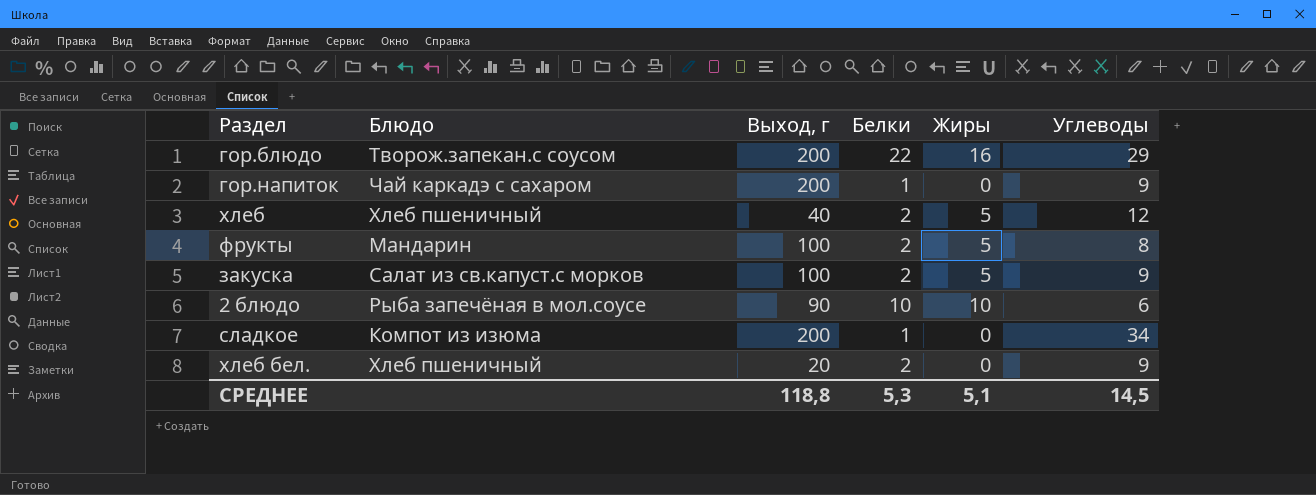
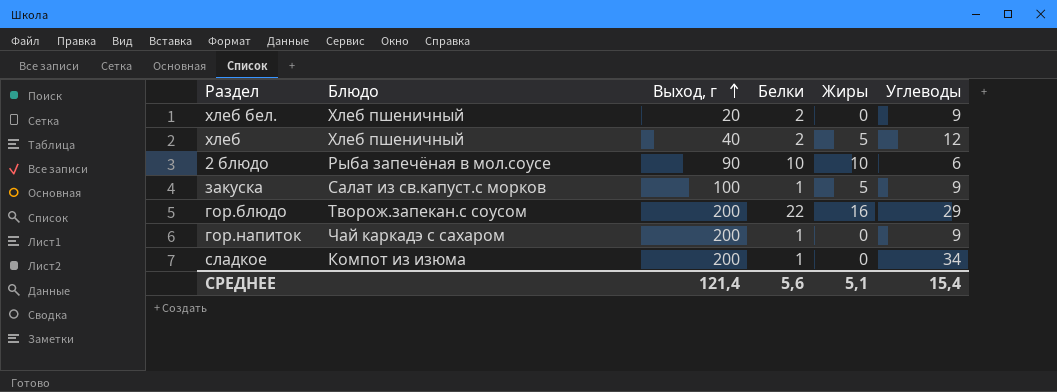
row order: none -> Выход, г ascending
row фрукты: Мандарин | 100 | 2 | 5 | 8 -> none
закуска | Белки: 2 -> 1
СРЕДНЕЕ | Выход, г: 118,8 -> 121,4
СРЕДНЕЕ | Белки: 5,3 -> 5,6
СРЕДНЕЕ | Углеводы: 14,5 -> 15,4

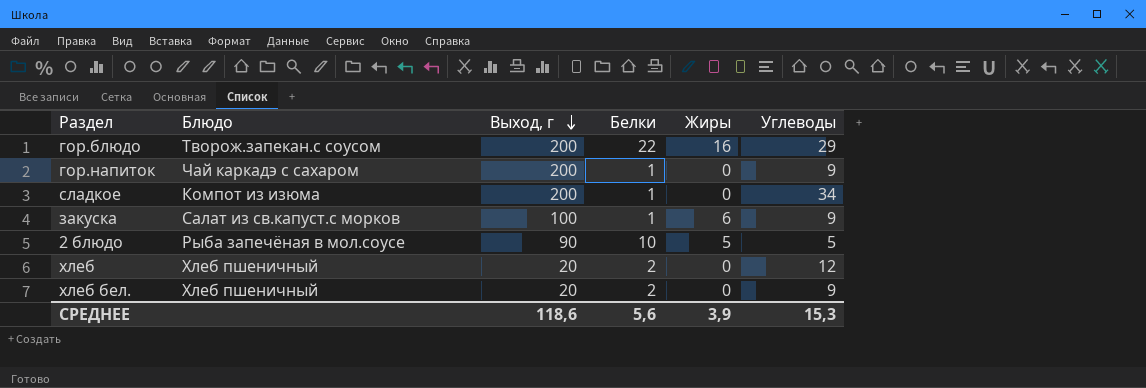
row order: Выход, г ascending -> Выход, г descending
закуска | Жиры: 5 -> 6
2 блюдо | Жиры: 10 -> 5
2 блюдо | Углеводы: 6 -> 5
хлеб | Выход, г: 40 -> 20
хлеб | Жиры: 5 -> 0
СРЕДНЕЕ | Выход, г: 121,4 -> 118,6
СРЕДНЕЕ | Жиры: 5,1 -> 3,9
СРЕДНЕЕ | Углеводы: 15,4 -> 15,3

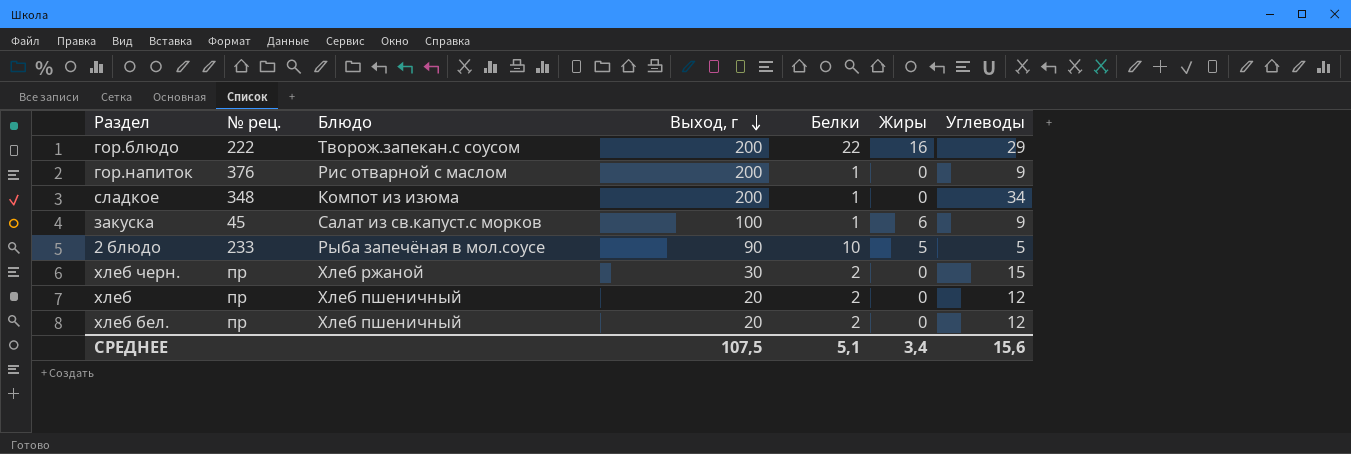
column № рец. | position: none -> 2
гор.напиток | Блюдо: Чай каркадэ с сахаром -> Рис отварной с маслом
row хлеб черн.: none -> пр | Хлеб ржаной | 30 | 2 | 0 | 15
хлеб бел. | Углеводы: 9 -> 12
СРЕДНЕЕ | Выход, г: 118,6 -> 107,5
СРЕДНЕЕ | Белки: 5,6 -> 5,1
СРЕДНЕЕ | Жиры: 3,9 -> 3,4
СРЕДНЕЕ | Углеводы: 15,3 -> 15,6

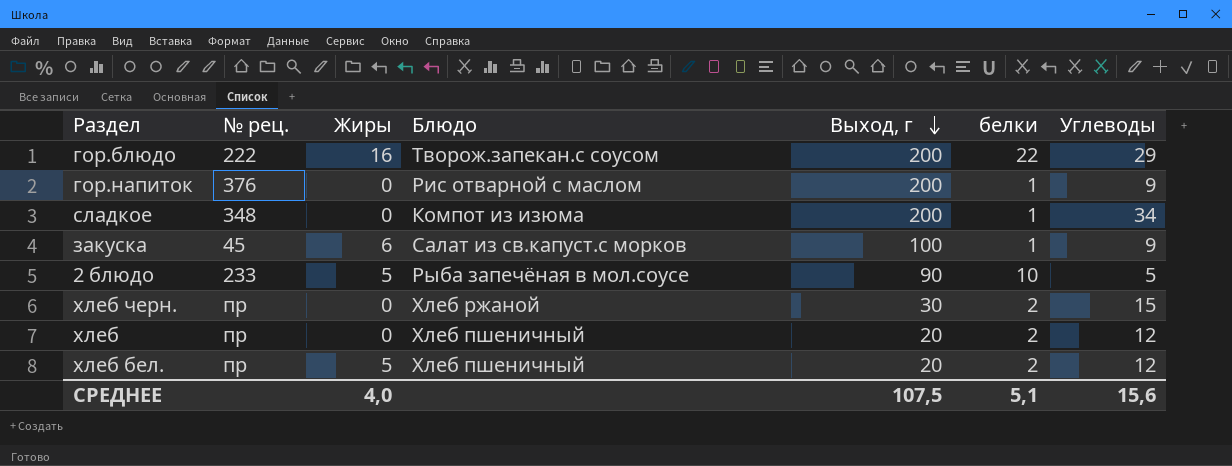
column Жиры | position: 6 -> 3
column name: Белки -> белки
хлеб бел. | Жиры: 0 -> 5
СРЕДНЕЕ | Жиры: 3,4 -> 4,0

